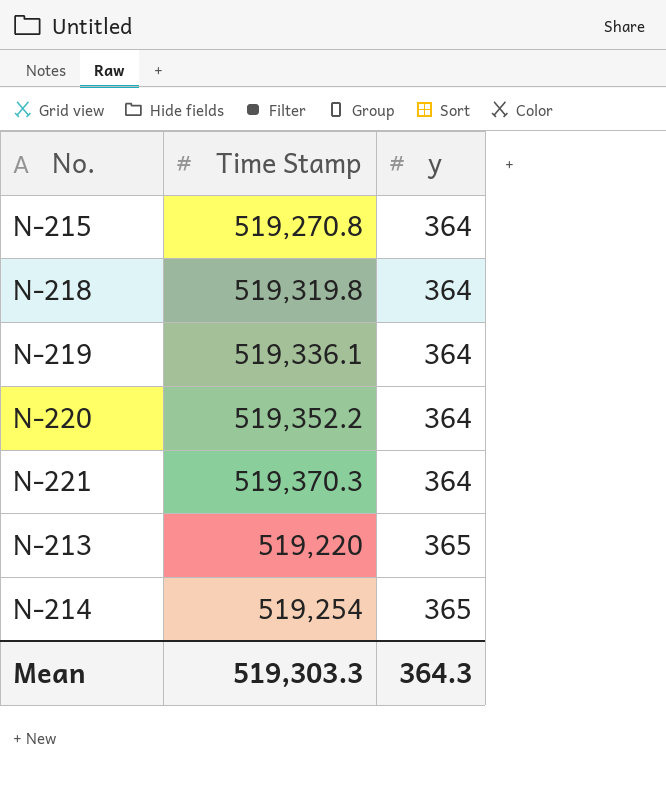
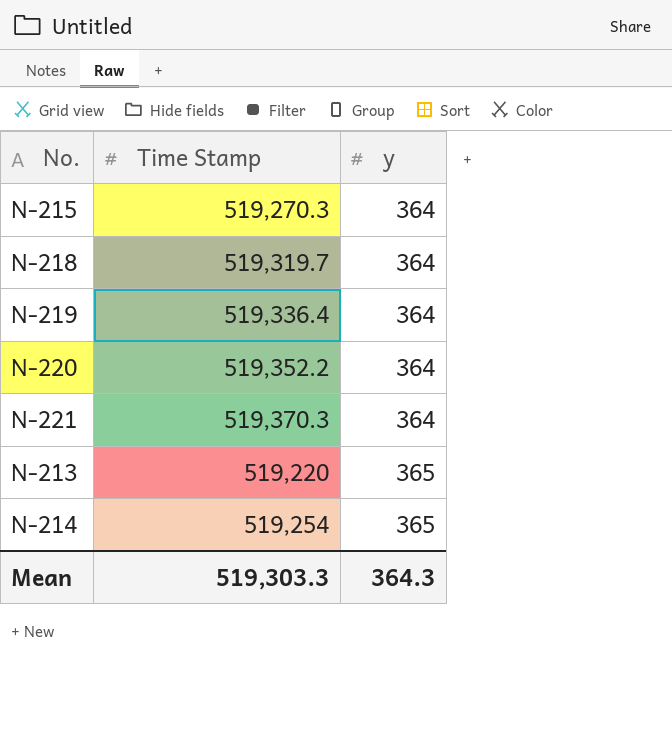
N-215 | Time Stamp: 519,270.8 -> 519,270.3
N-218 | Time Stamp: 519,319.8 -> 519,319.7
N-219 | Time Stamp: 519,336.1 -> 519,336.4

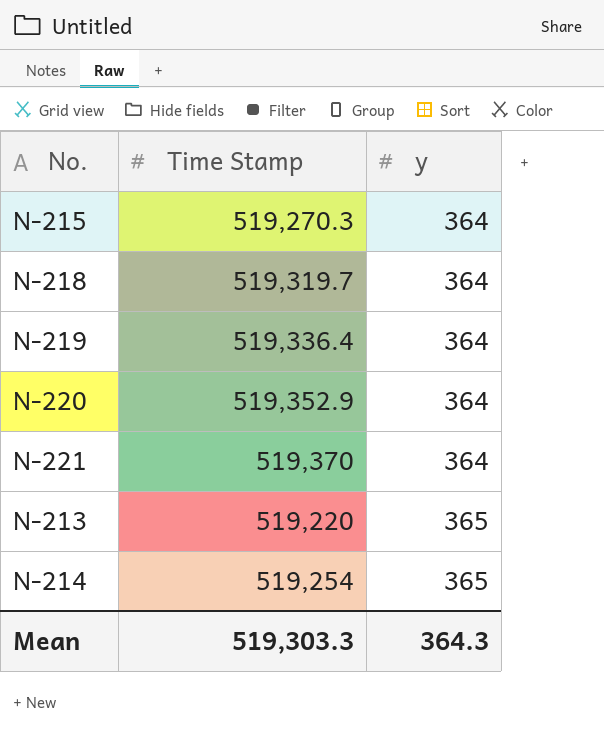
N-220 | Time Stamp: 519,352.2 -> 519,352.9
N-221 | Time Stamp: 519,370.3 -> 519,370

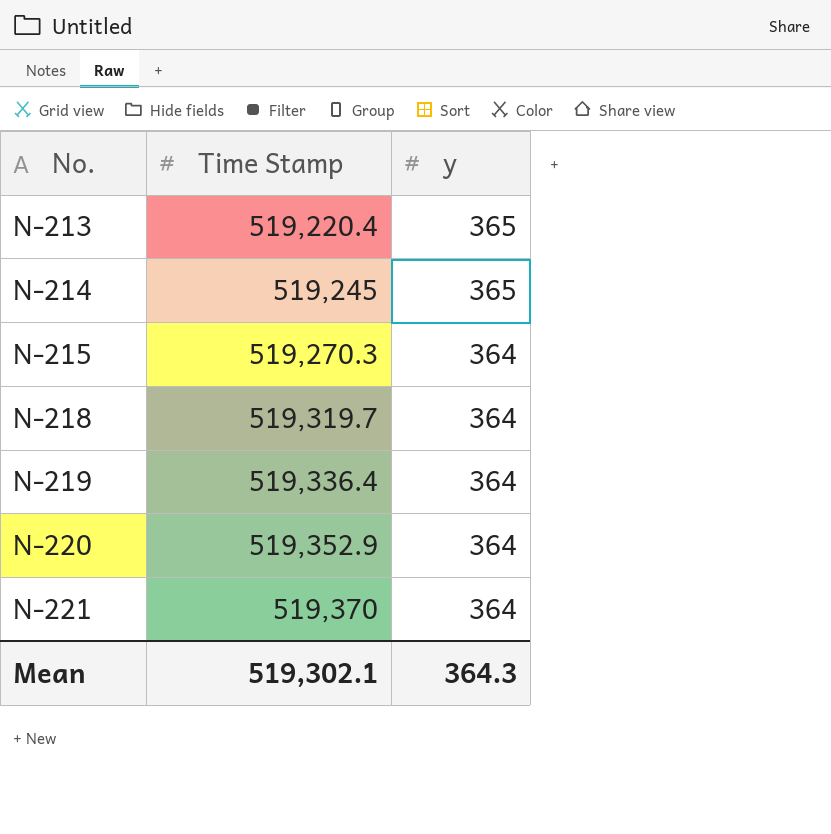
row order: y ascending -> No. ascending
N-213 | Time Stamp: 519,220 -> 519,220.4
N-214 | Time Stamp: 519,254 -> 519,245
Mean | Time Stamp: 519,303.3 -> 519,302.1

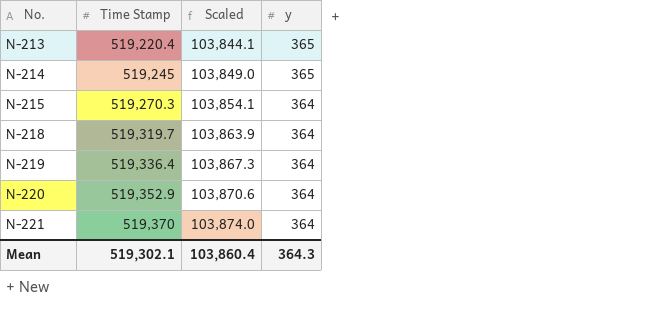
column Scaled | formula: none -> [Time Stamp] * 0.2

